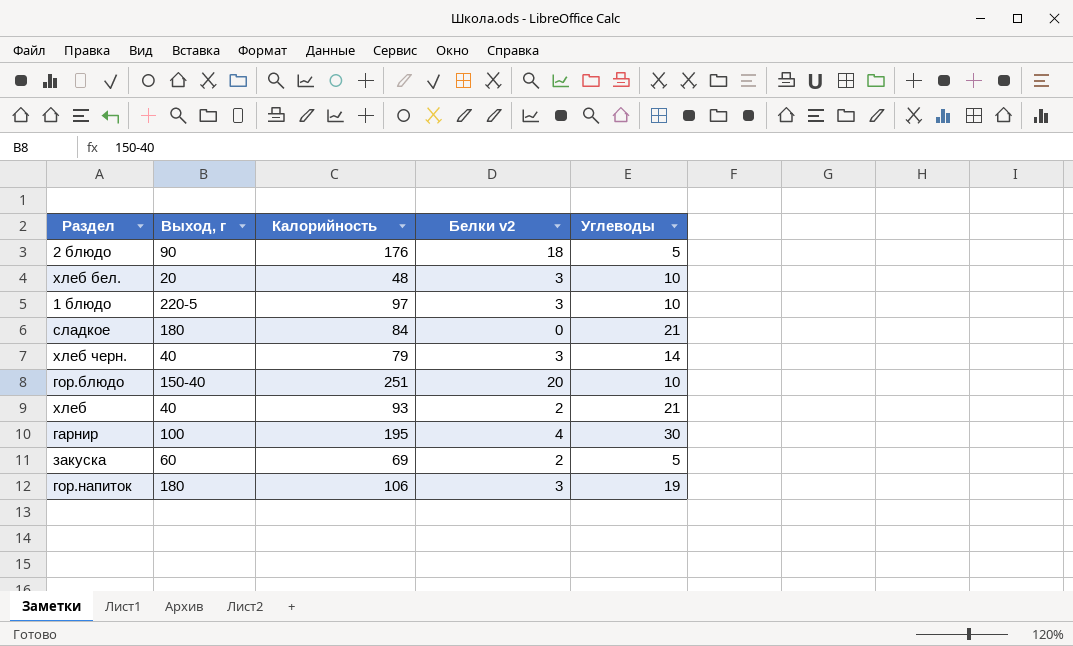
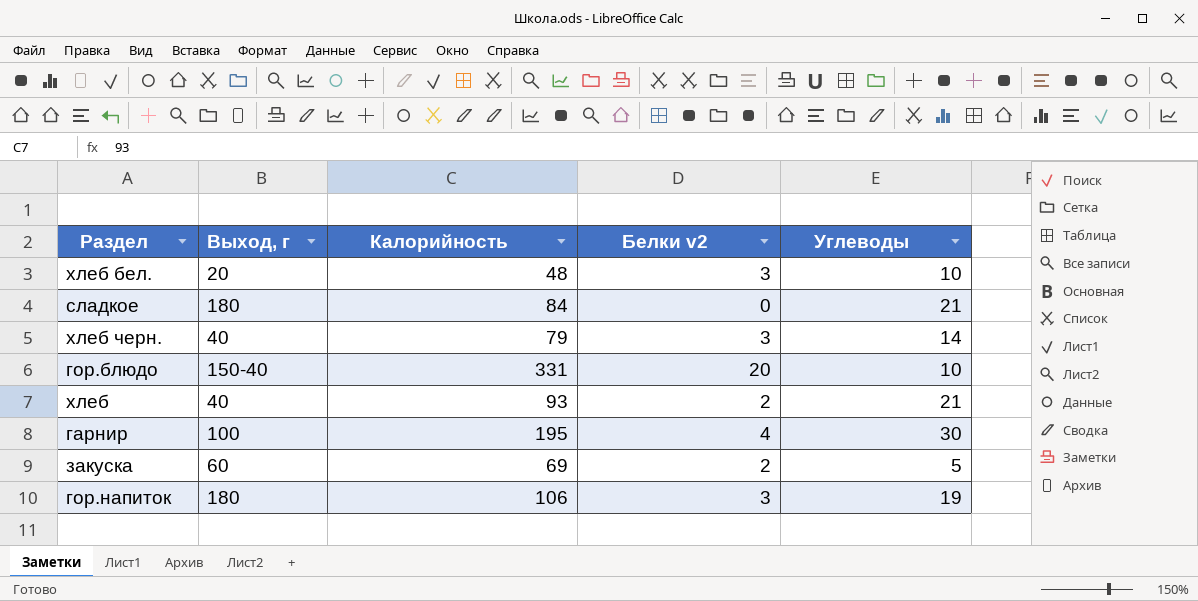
row 2 блюдо: 90 | 176 | 18 | 5 -> none
row 1 блюдо: 220-5 | 97 | 3 | 10 -> none
гор.блюдо | Калорийность: 251 -> 331

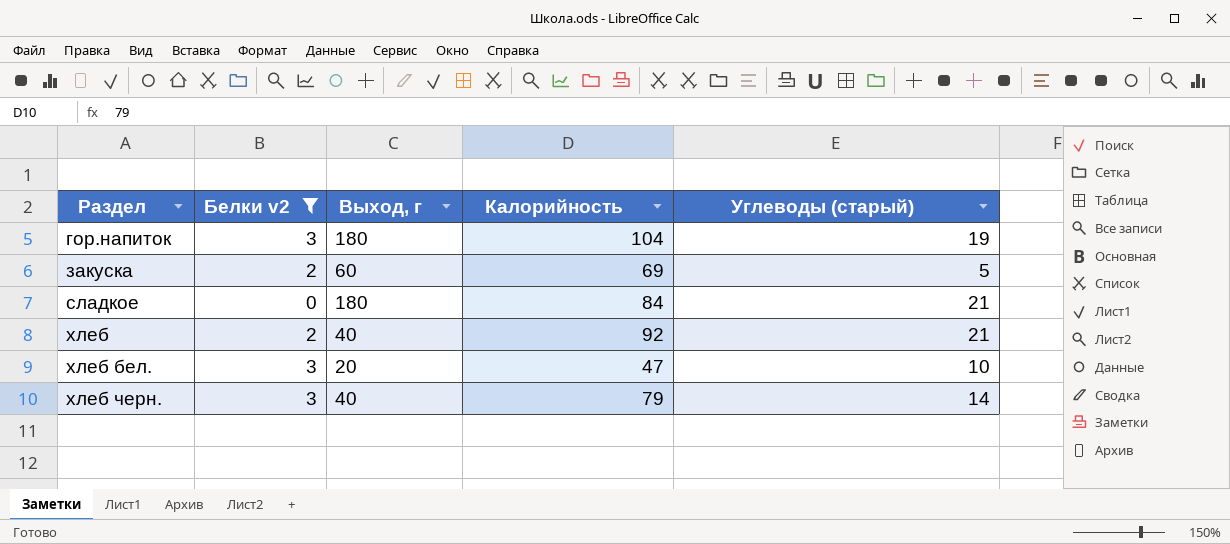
filter: none -> Белки v2 <= 3
row order: none -> Раздел ascending
column Белки v2 | position: 4 -> 2
column name: Углеводы -> Углеводы (старый)
гор.напиток | Калорийность: 106 -> 104
хлеб | Калорийность: 93 -> 92
хлеб бел. | Калорийность: 48 -> 47

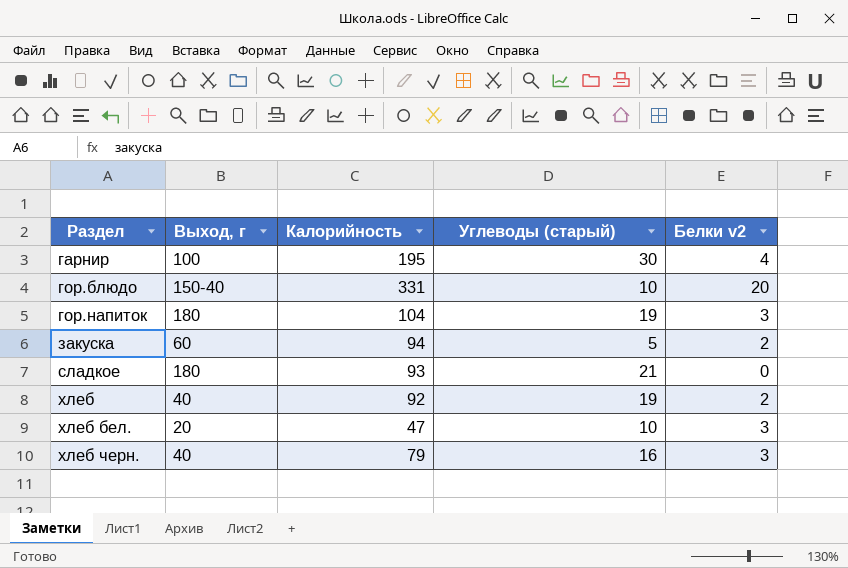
filter: Белки v2 <= 3 -> none
column Белки v2 | position: 2 -> 5
закуска | Калорийность: 69 -> 94
сладкое | Калорийность: 84 -> 93
хлеб | Углеводы (старый): 21 -> 19
хлеб черн. | Углеводы (старый): 14 -> 16

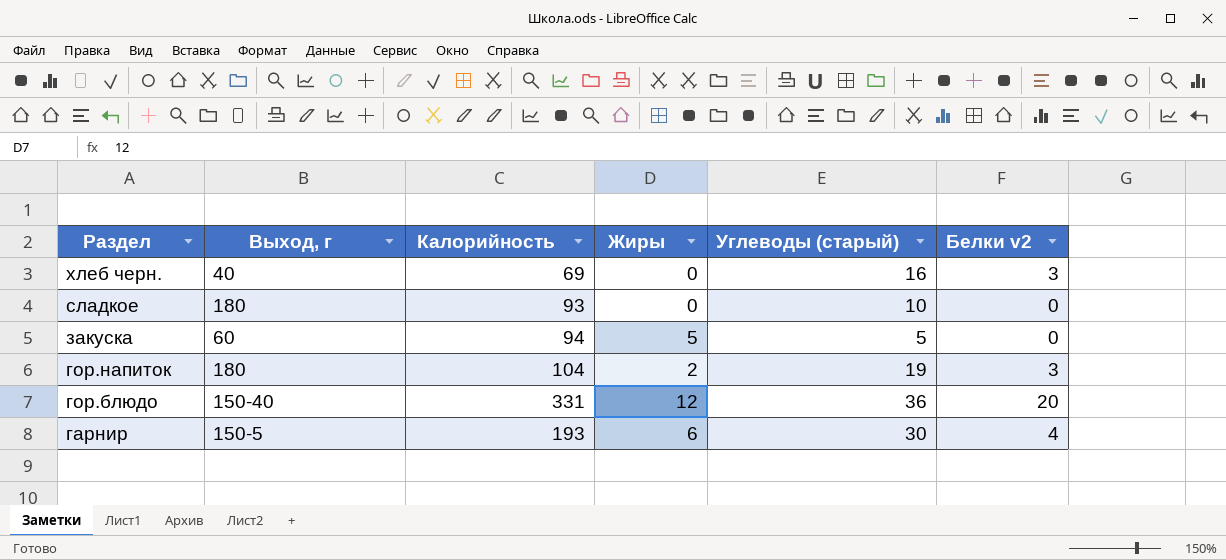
row order: Раздел ascending -> Раздел descending
column Жиры | position: none -> 4
row хлеб: 40 | 92 | 19 | 2 -> none
row хлеб бел.: 20 | 47 | 10 | 3 -> none
хлеб черн. | Калорийность: 79 -> 69
сладкое | Углеводы (старый): 21 -> 10
закуска | Белки v2: 2 -> 0
гор.блюдо | Углеводы (старый): 10 -> 36
гарнир | Выход, г: 100 -> 150-5
гарнир | Калорийность: 195 -> 193

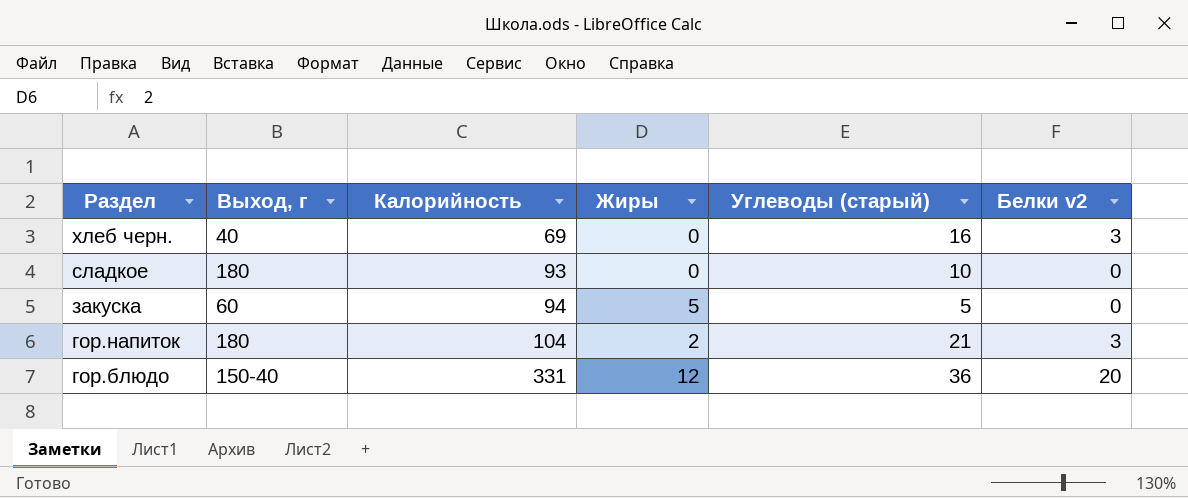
row гарнир: 150-5 | 193 | 6 | 30 | 4 -> none
гор.напиток | Углеводы (старый): 19 -> 21

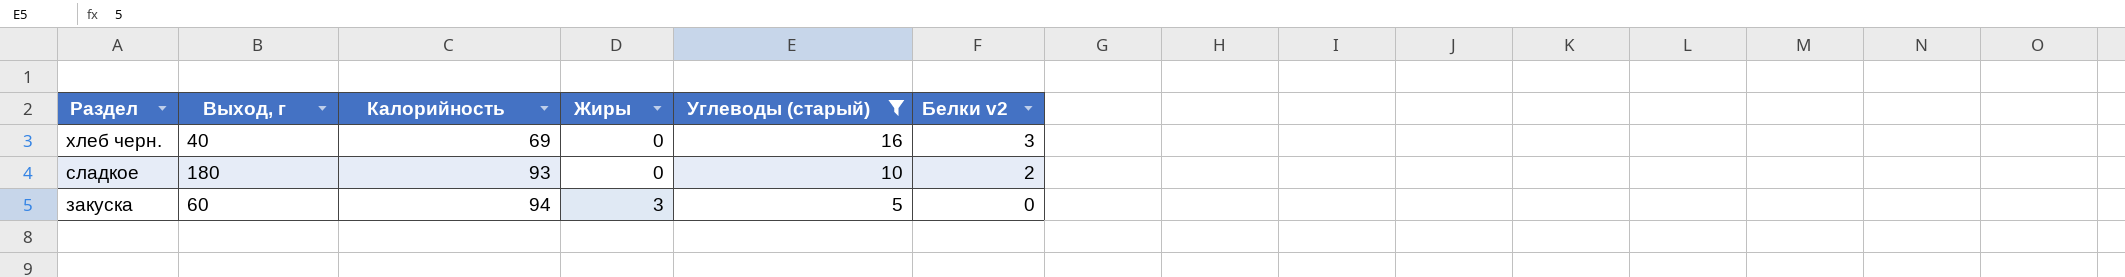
filter: none -> Углеводы (старый) <= 16
сладкое | Белки v2: 0 -> 2
закуска | Жиры: 5 -> 3

